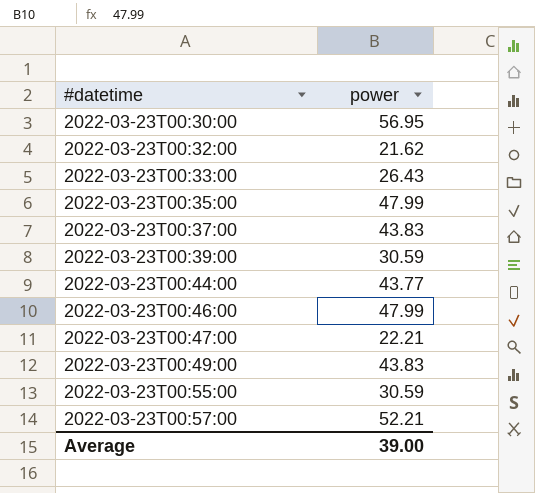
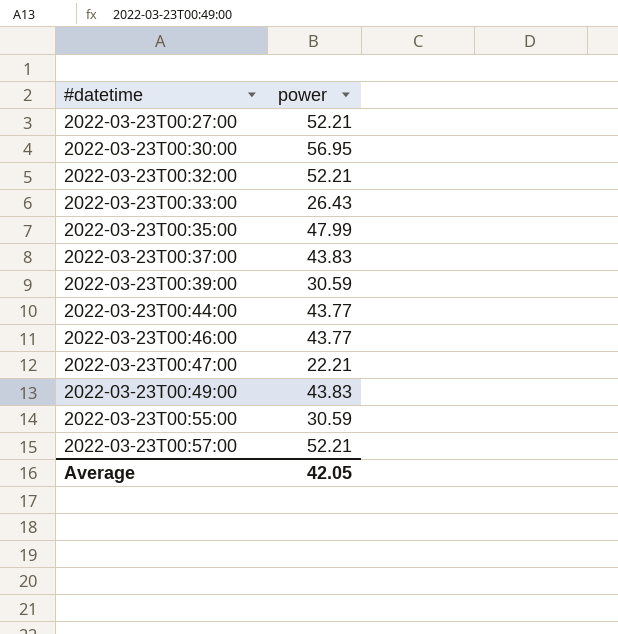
row 2022-03-23T00:27:00: none -> 52.21
2022-03-23T00:32:00 | power: 21.62 -> 52.21
2022-03-23T00:46:00 | power: 47.99 -> 43.77
Average | power: 39.00 -> 42.05

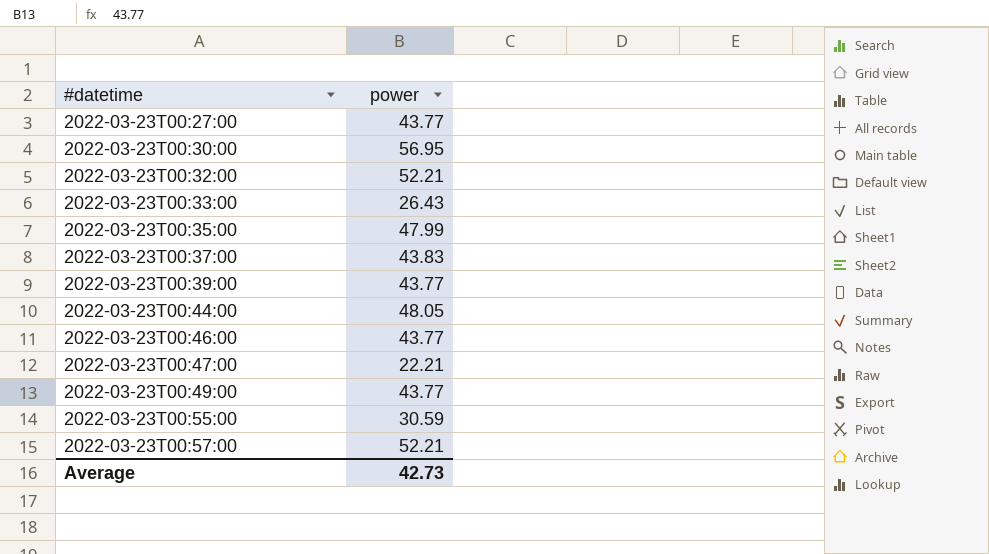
2022-03-23T00:27:00 | power: 52.21 -> 43.77
2022-03-23T00:39:00 | power: 30.59 -> 43.77
2022-03-23T00:44:00 | power: 43.77 -> 48.05
2022-03-23T00:49:00 | power: 43.83 -> 43.77
Average | power: 42.05 -> 42.73

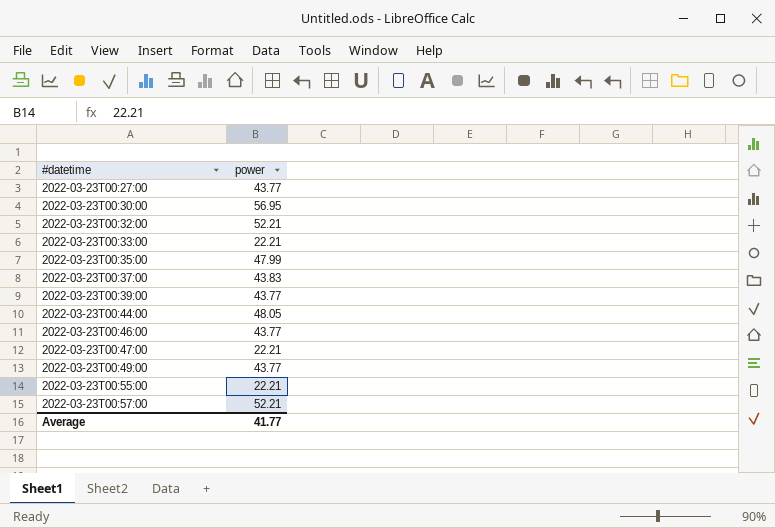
2022-03-23T00:33:00 | power: 26.43 -> 22.21
2022-03-23T00:55:00 | power: 30.59 -> 22.21
Average | power: 42.73 -> 41.77

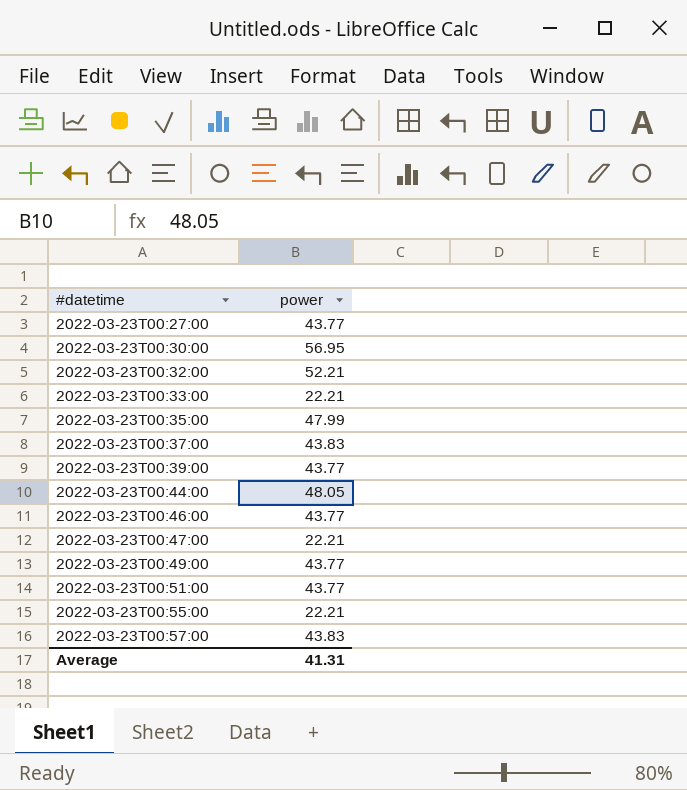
row 2022-03-23T00:51:00: none -> 43.77
2022-03-23T00:57:00 | power: 52.21 -> 43.83
Average | power: 41.77 -> 41.31

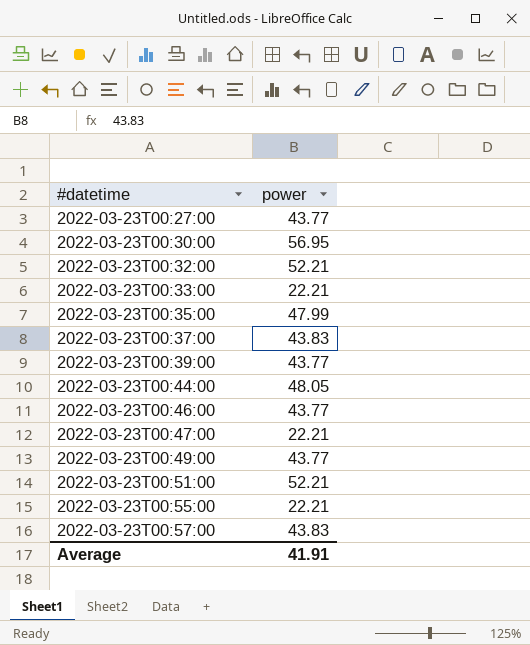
2022-03-23T00:51:00 | power: 43.77 -> 52.21
Average | power: 41.31 -> 41.91

